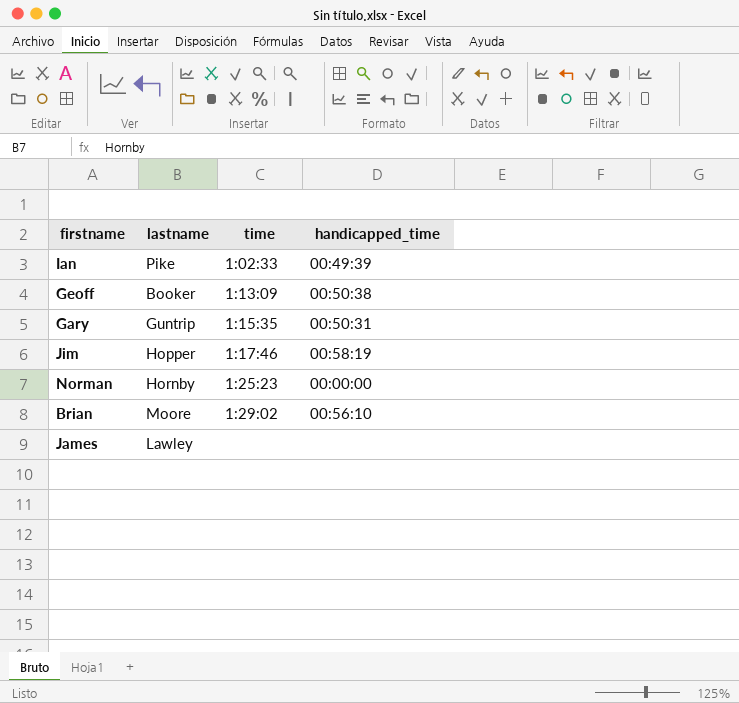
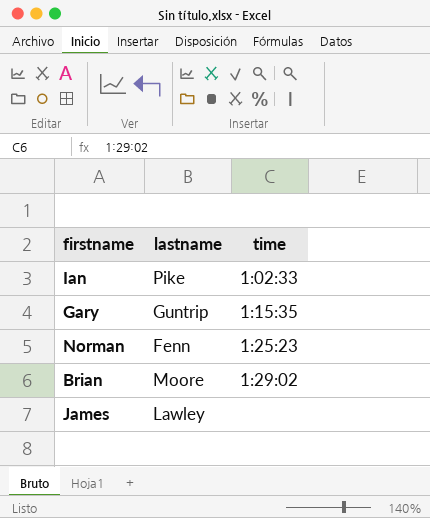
column handicapped_time | position: 4 -> none
row Geoff: Booker | 1:13:09 | 00:50:38 -> none
row Jim: Hopper | 1:17:46 | 00:58:19 -> none
Norman | lastname: Hornby -> Fenn

